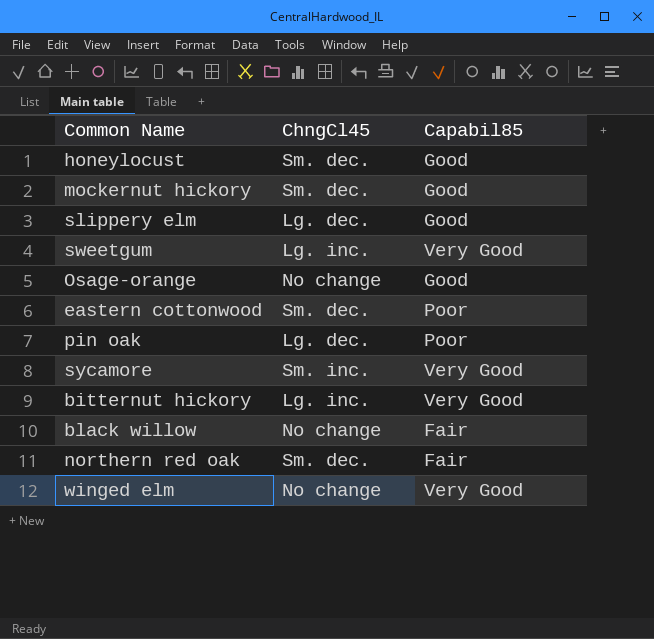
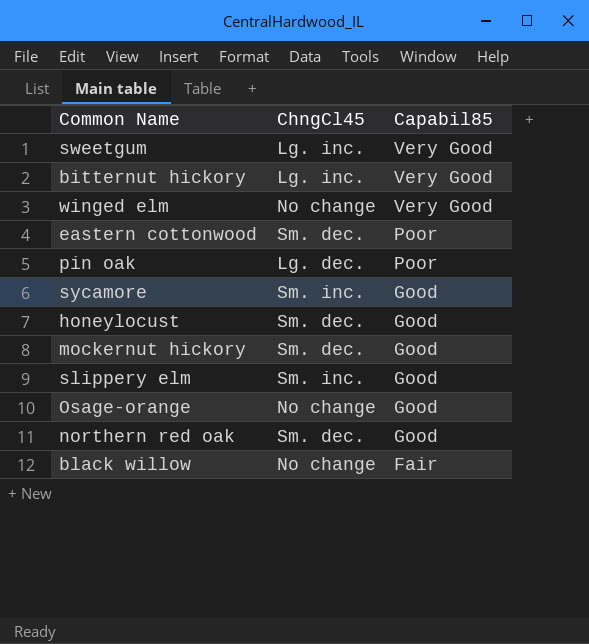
row order: none -> Capabil85 descending
sycamore | Capabil85: Very Good -> Good
slippery elm | ChngCl45: Lg. dec. -> Sm. inc.
northern red oak | Capabil85: Fair -> Good

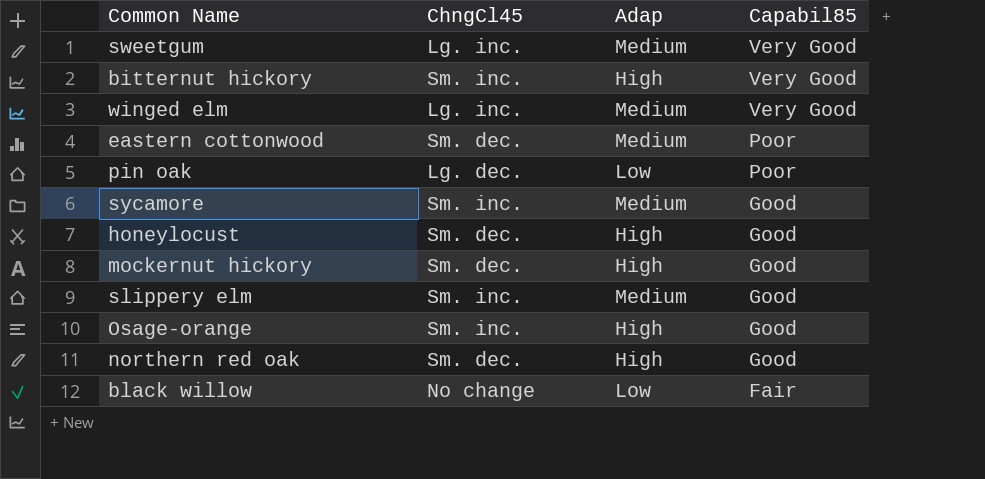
column Adap | position: none -> 3
bitternut hickory | ChngCl45: Lg. inc. -> Sm. inc.
winged elm | ChngCl45: No change -> Lg. inc.
Osage-orange | ChngCl45: No change -> Sm. inc.

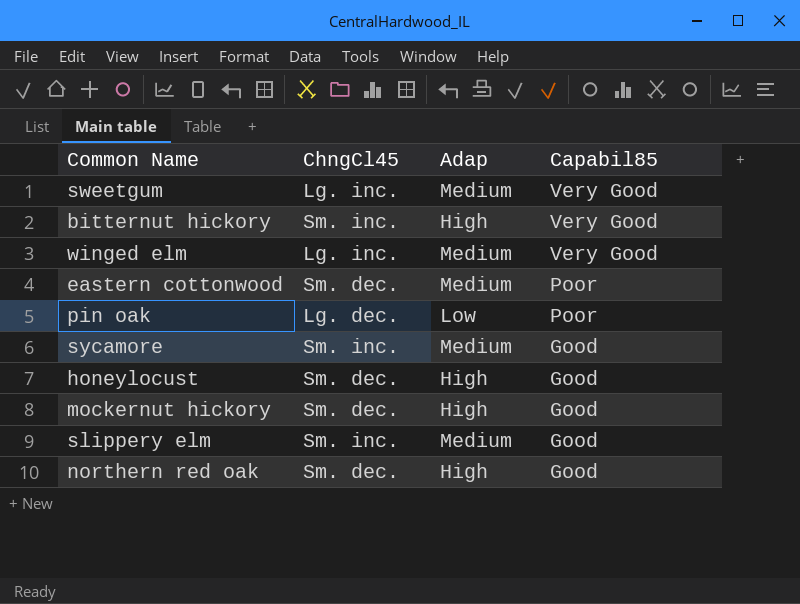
row Osage-orange: Sm. inc. | High | Good -> none
row black willow: No change | Low | Fair -> none

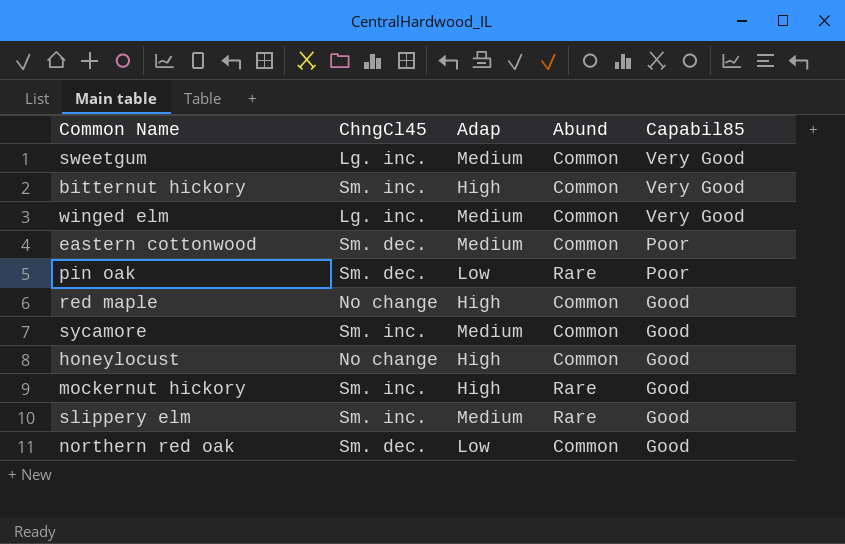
column Abund | position: none -> 4
pin oak | ChngCl45: Lg. dec. -> Sm. dec.
row red maple: none -> No change | High | Common | Good
honeylocust | ChngCl45: Sm. dec. -> No change
mockernut hickory | ChngCl45: Sm. dec. -> Sm. inc.
northern red oak | Adap: High -> Low

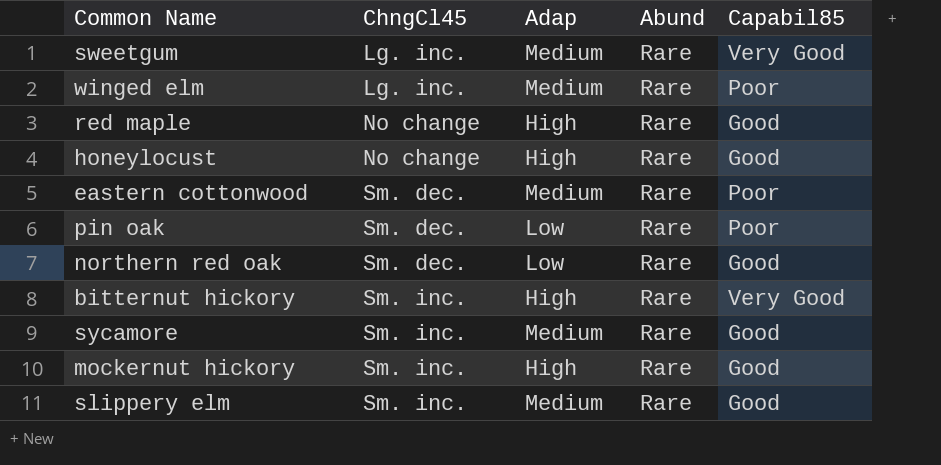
row order: Capabil85 descending -> ChngCl45 ascending
sweetgum | Abund: Common -> Rare
winged elm | Abund: Common -> Rare
winged elm | Capabil85: Very Good -> Poor
red maple | Abund: Common -> Rare
honeylocust | Abund: Common -> Rare
eastern cottonwood | Abund: Common -> Rare
northern red oak | Abund: Common -> Rare
bitternut hickory | Abund: Common -> Rare
sycamore | Abund: Common -> Rare

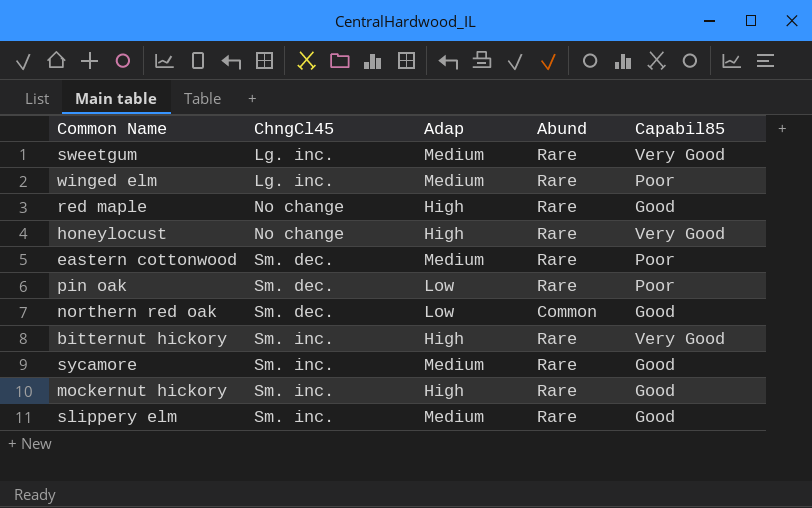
honeylocust | Capabil85: Good -> Very Good
northern red oak | Abund: Rare -> Common

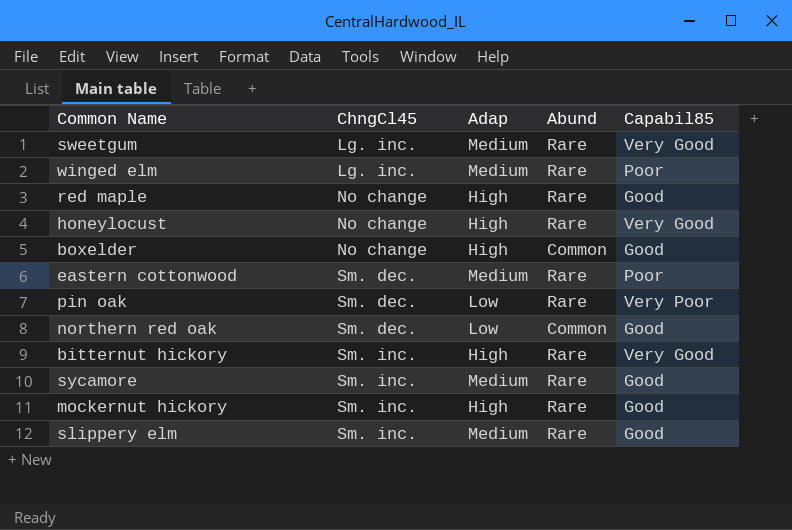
row boxelder: none -> No change | High | Common | Good
pin oak | Capabil85: Poor -> Very Poor

